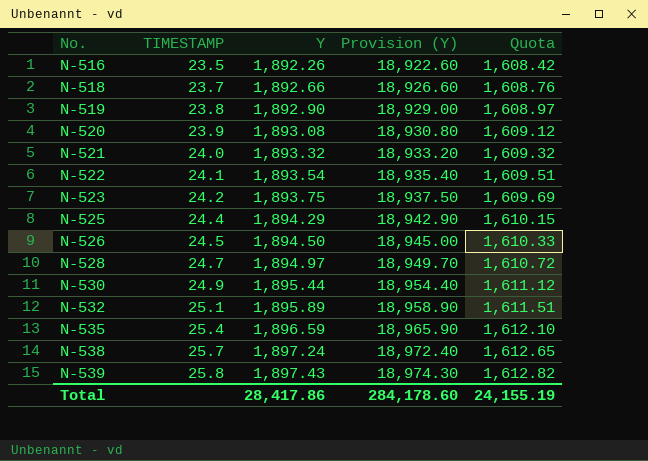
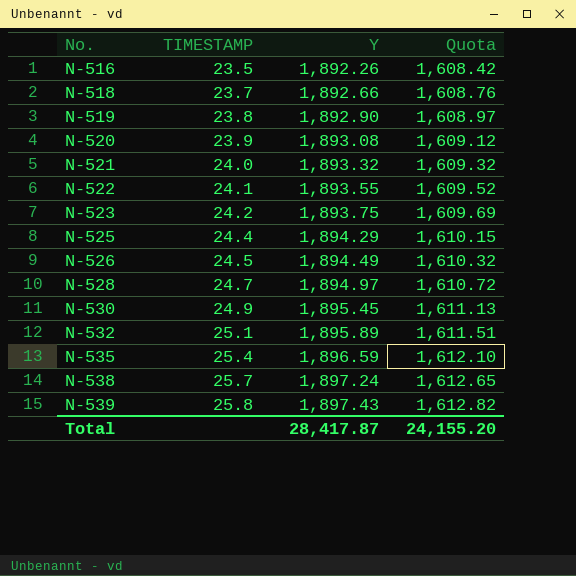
column Provision (Y) | formula: [Y] * 10 -> none
N-522 | Y: 1,893.54 -> 1,893.55
N-522 | Quota: 1,609.51 -> 1,609.52
N-526 | Y: 1,894.50 -> 1,894.49
N-526 | Quota: 1,610.33 -> 1,610.32
N-530 | Y: 1,895.44 -> 1,895.45
N-530 | Quota: 1,611.12 -> 1,611.13
Total | Y: 28,417.86 -> 28,417.87
Total | Quota: 24,155.19 -> 24,155.20

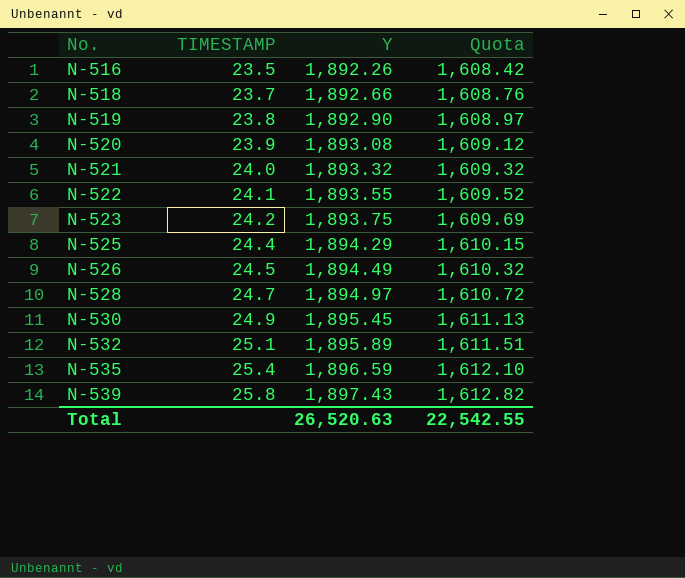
row N-538: 25.7 | 1,897.24 | 1,612.65 -> none
Total | Y: 28,417.87 -> 26,520.63
Total | Quota: 24,155.20 -> 22,542.55

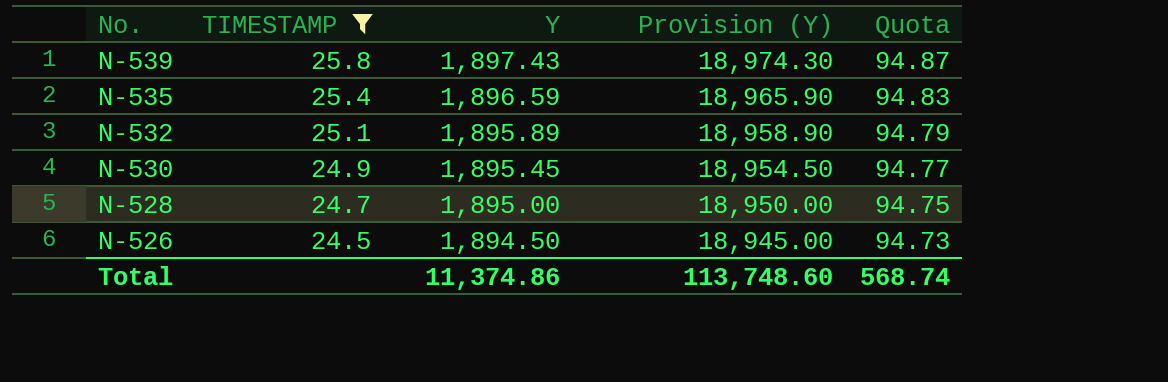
filter: none -> TIMESTAMP >= 24.5
row order: No. ascending -> No. descending
column Provision (Y) | formula: none -> [Y] * 10
column Quota | formula: [Y] * 0.85 -> [Y] * 0.05
N-528 | Y: 1,894.97 -> 1,895.00
N-526 | Y: 1,894.49 -> 1,894.50
Total | Y: 26,520.63 -> 11,374.86
Total | Quota: 22,542.55 -> 568.74

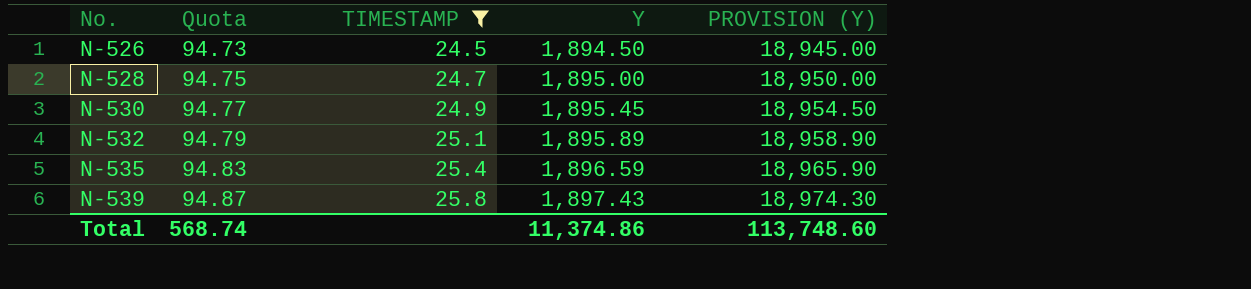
row order: No. descending -> No. ascending
column Quota | position: 5 -> 2
column name: Provision (Y) -> PROVISION (Y)

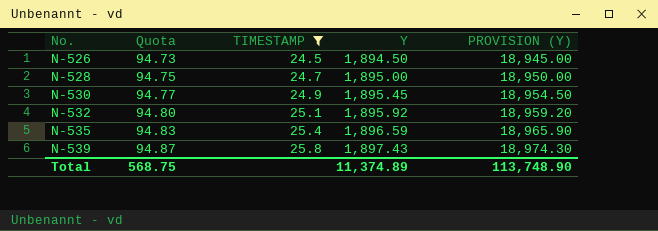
N-532 | Quota: 94.79 -> 94.80
N-532 | Y: 1,895.89 -> 1,895.92
N-532 | PROVISION (Y): 18,958.90 -> 18,959.20
Total | Quota: 568.74 -> 568.75
Total | Y: 11,374.86 -> 11,374.89
Total | PROVISION (Y): 113,748.60 -> 113,748.90

